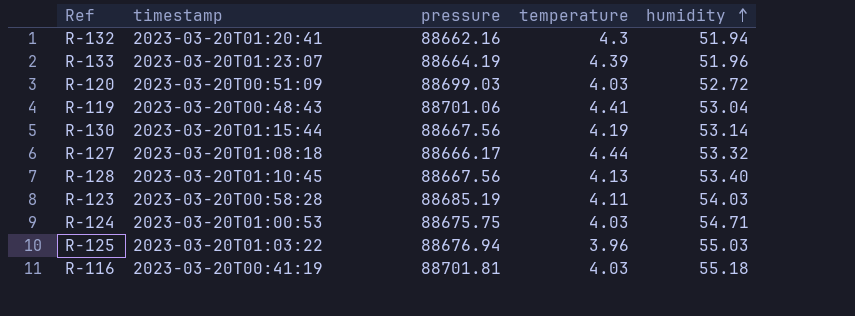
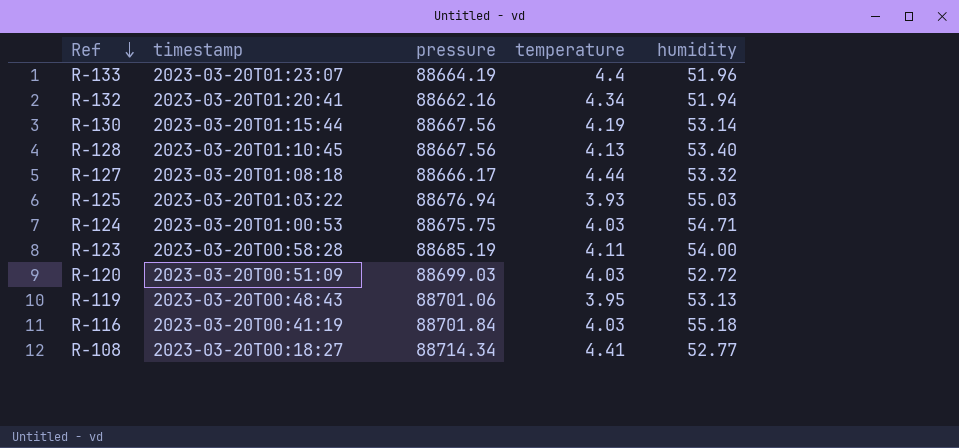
row order: humidity ascending -> Ref descending
R-133 | temperature: 4.39 -> 4.4
R-132 | temperature: 4.3 -> 4.34
R-125 | temperature: 3.96 -> 3.93
R-123 | humidity: 54.03 -> 54.00
R-119 | temperature: 4.41 -> 3.95
R-119 | humidity: 53.04 -> 53.13
R-116 | pressure: 88701.81 -> 88701.84
row R-108: none -> 2023-03-20T00:18:27 | 88714.34 | 4.41 | 52.77

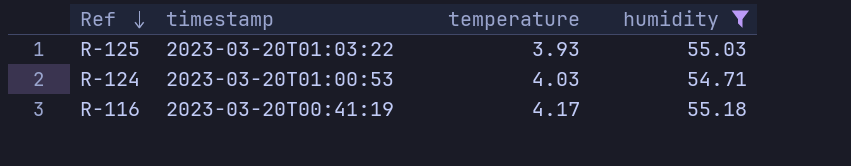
filter: none -> humidity >= 54.71
column pressure | position: 3 -> none
R-116 | temperature: 4.03 -> 4.17

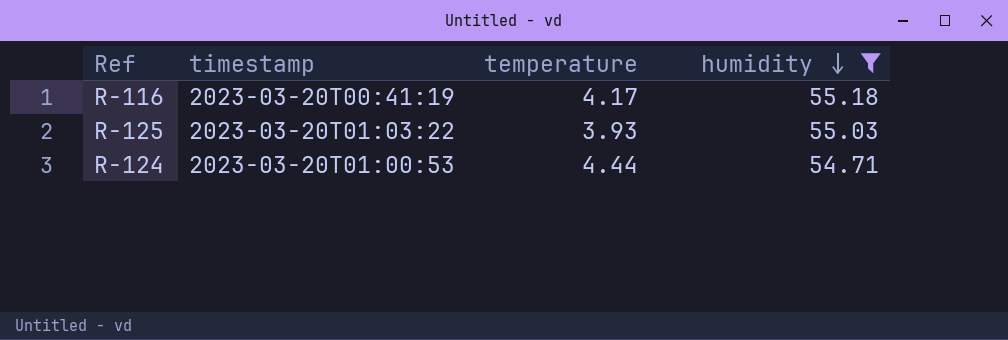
row order: Ref descending -> humidity descending
R-124 | temperature: 4.03 -> 4.44

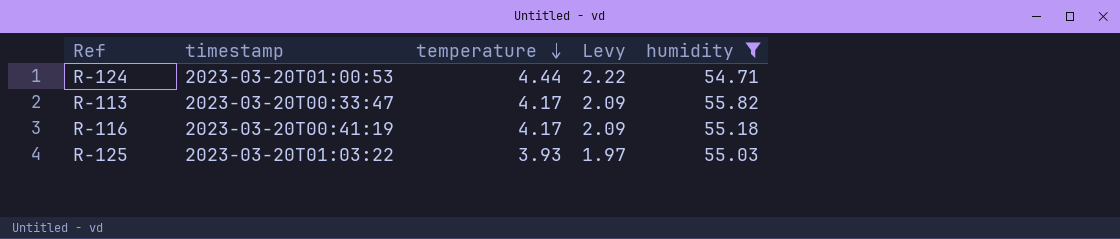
row order: humidity descending -> temperature descending
column Levy | formula: none -> [temperature] * 0.5
row R-113: none -> 2023-03-20T00:33:47 | 4.17 | 2.09 | 55.82

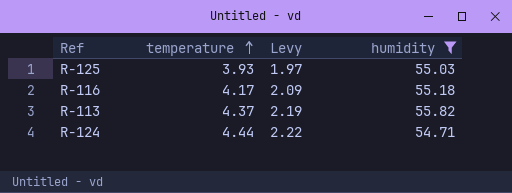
row order: temperature descending -> temperature ascending
column timestamp | position: 2 -> none
R-113 | temperature: 4.17 -> 4.37
R-113 | Levy: 2.09 -> 2.19

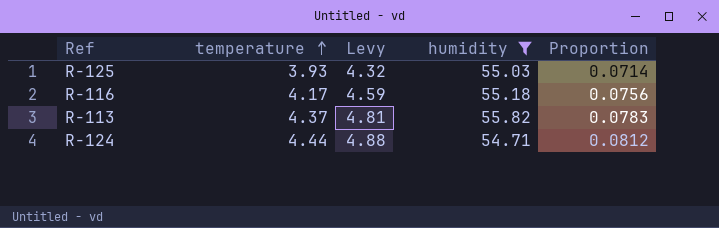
column Levy | formula: [temperature] * 0.5 -> [temperature] * 1.1
column Proportion | formula: none -> [temperature] / [humidity]

